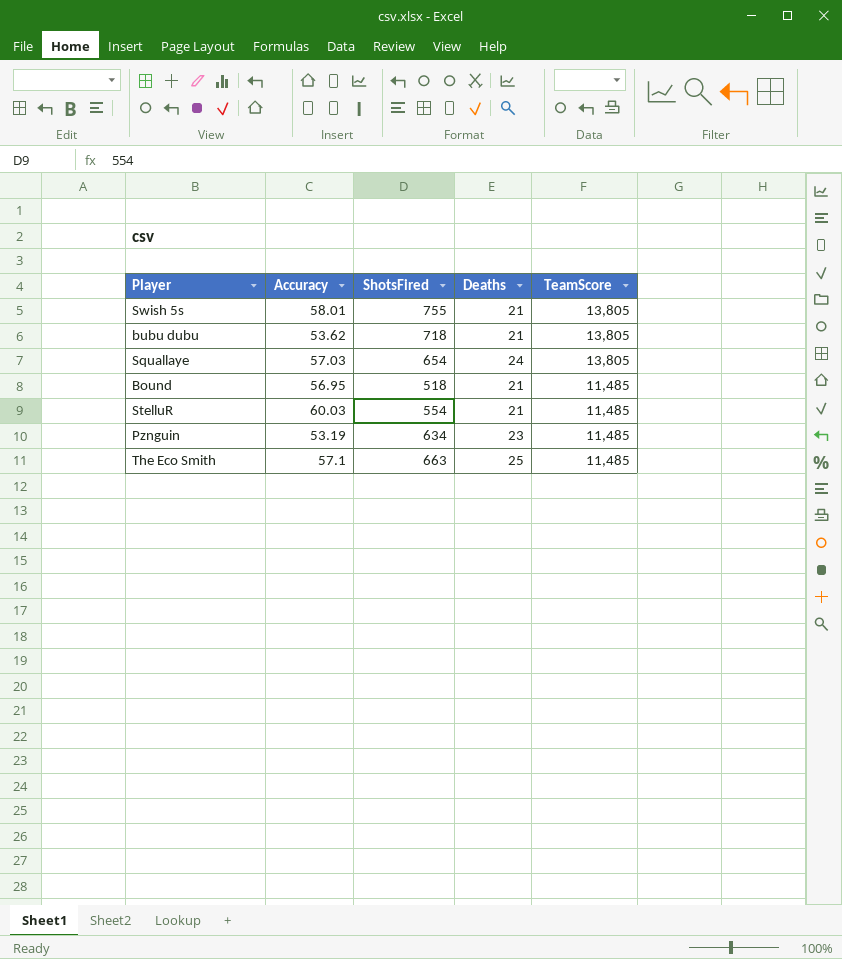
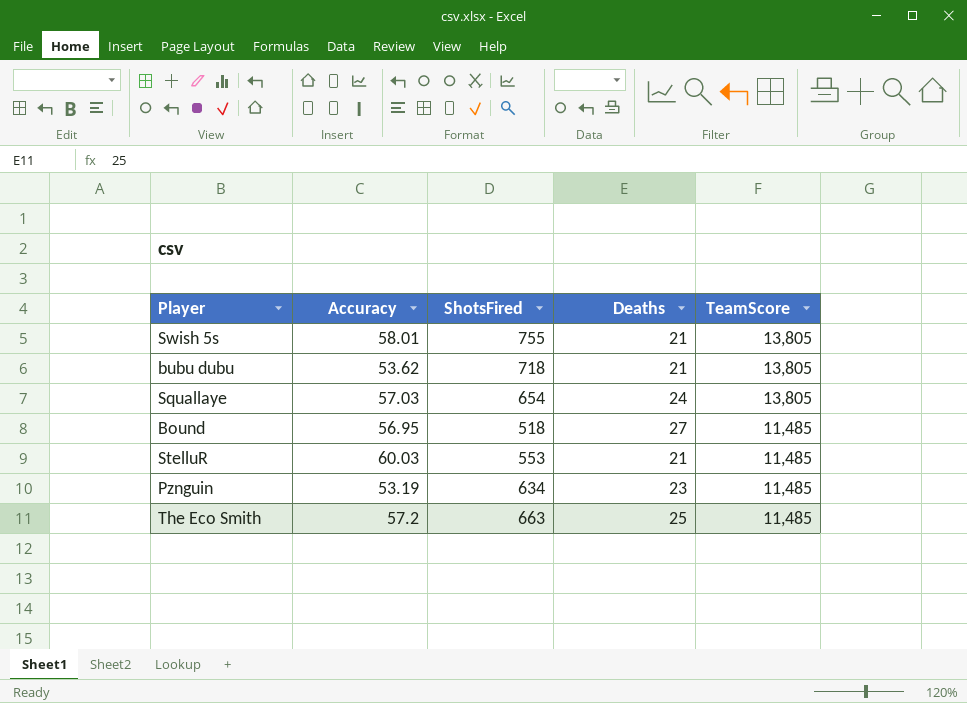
Bound | Deaths: 21 -> 27
StelluR | ShotsFired: 554 -> 553
The Eco Smith | Accuracy: 57.1 -> 57.2

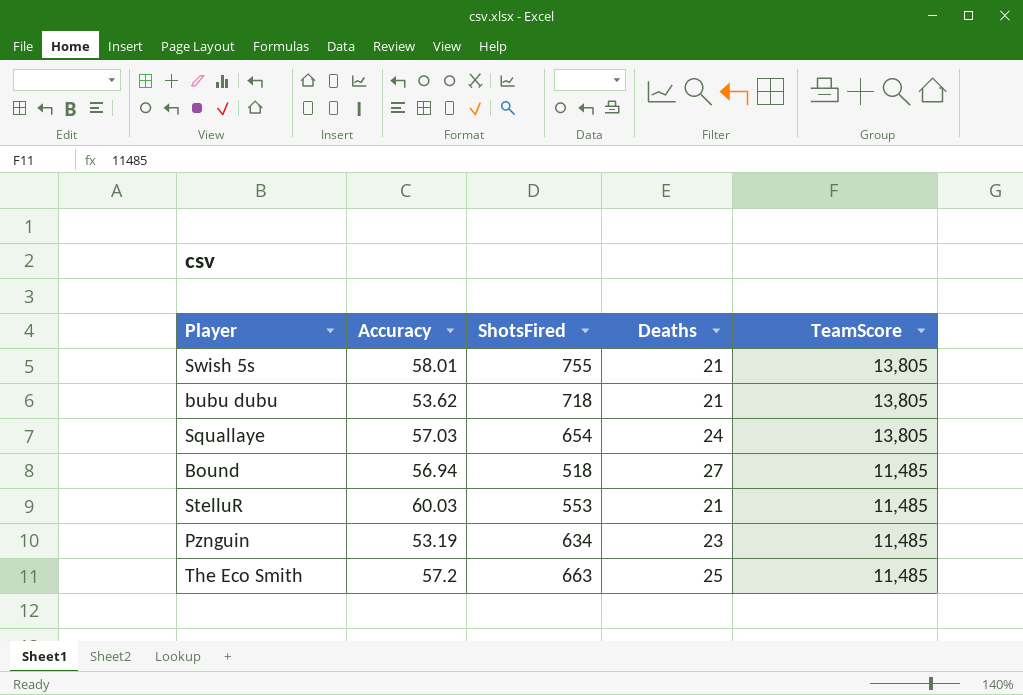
Bound | Accuracy: 56.95 -> 56.94

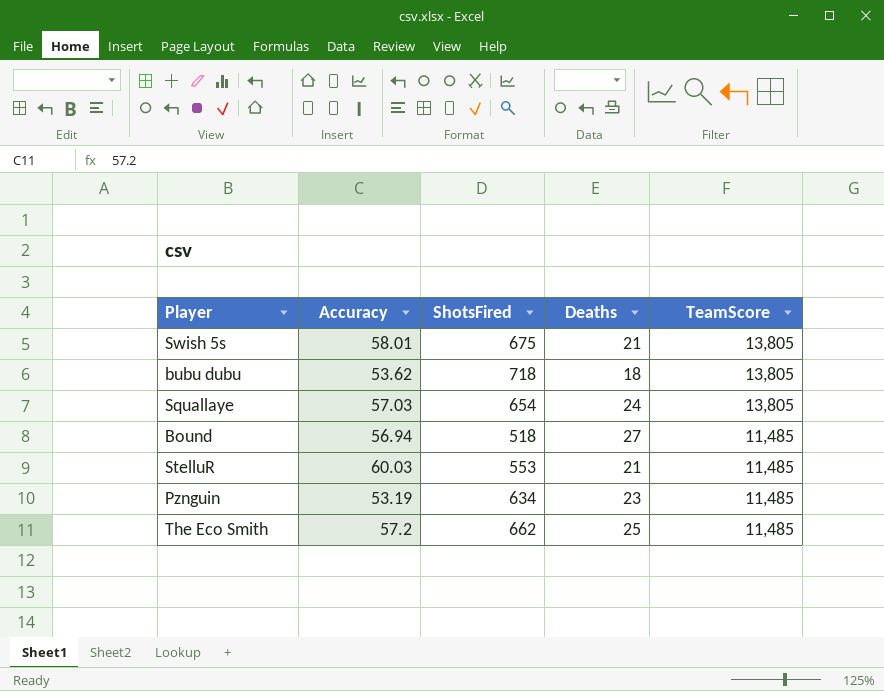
Swish 5s | ShotsFired: 755 -> 675
bubu dubu | Deaths: 21 -> 18
The Eco Smith | ShotsFired: 663 -> 662

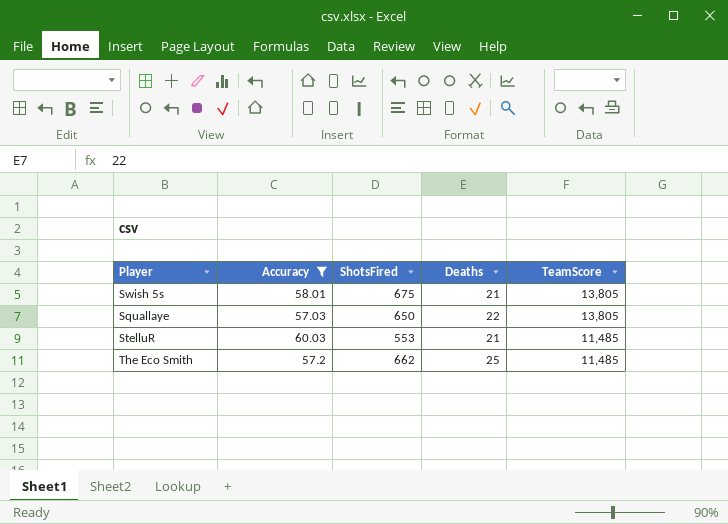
filter: none -> Accuracy >= 57.03
Squallaye | ShotsFired: 654 -> 650
Squallaye | Deaths: 24 -> 22

